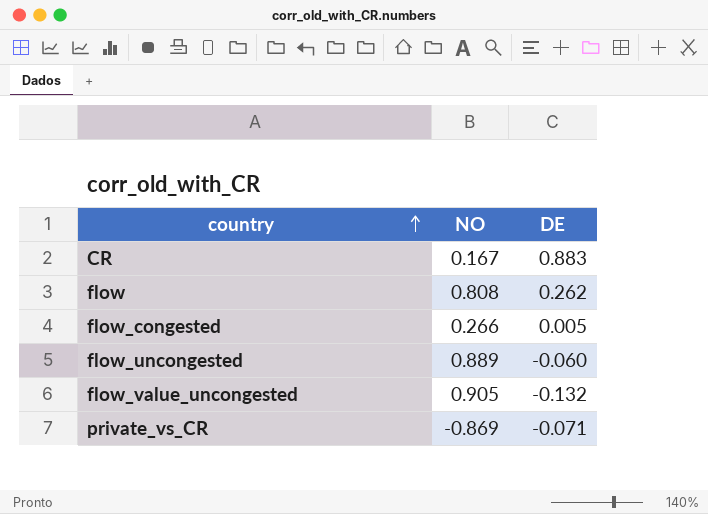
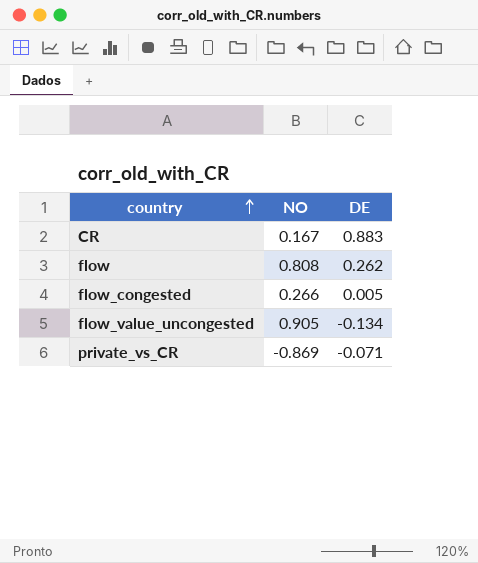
row flow_uncongested: 0.889 | -0.060 -> none
flow_value_uncongested | DE: -0.132 -> -0.134

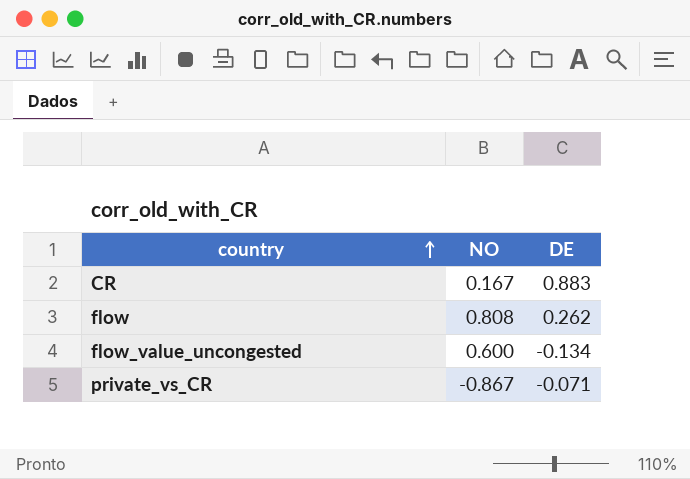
row flow_congested: 0.266 | 0.005 -> none
flow_value_uncongested | NO: 0.905 -> 0.600
private_vs_CR | NO: -0.869 -> -0.867

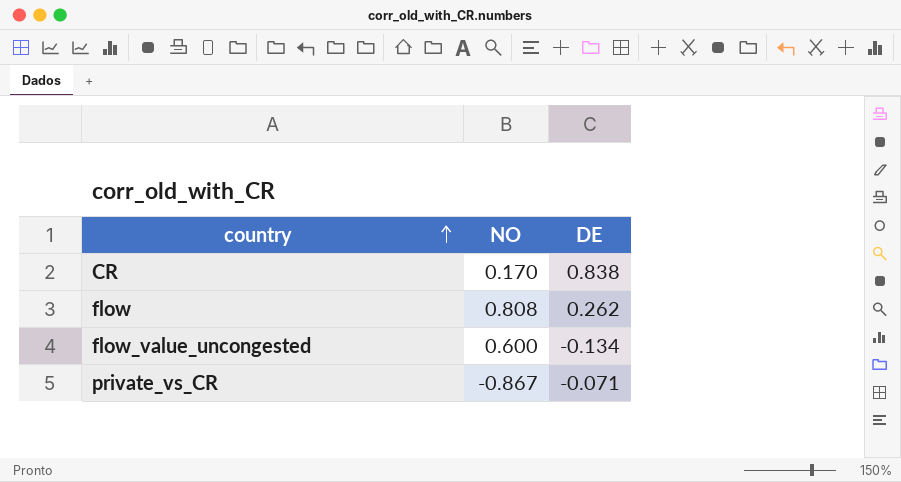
CR | NO: 0.167 -> 0.170
CR | DE: 0.883 -> 0.838

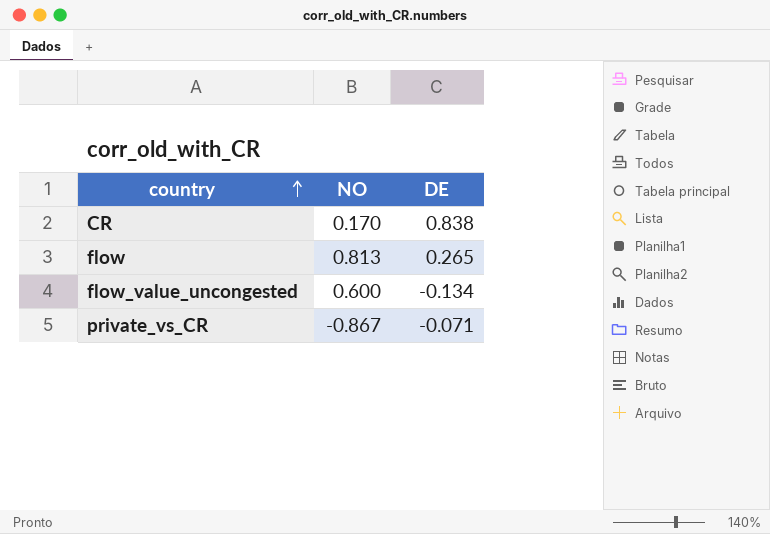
flow | NO: 0.808 -> 0.813
flow | DE: 0.262 -> 0.265

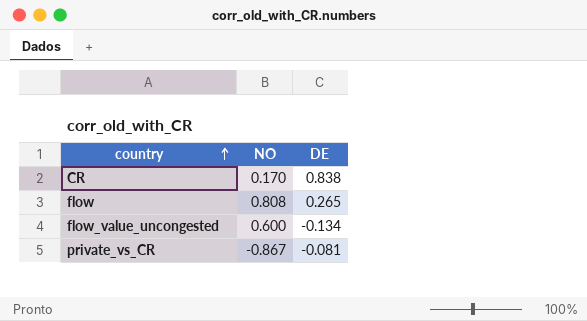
flow | NO: 0.813 -> 0.808
private_vs_CR | DE: -0.071 -> -0.081

